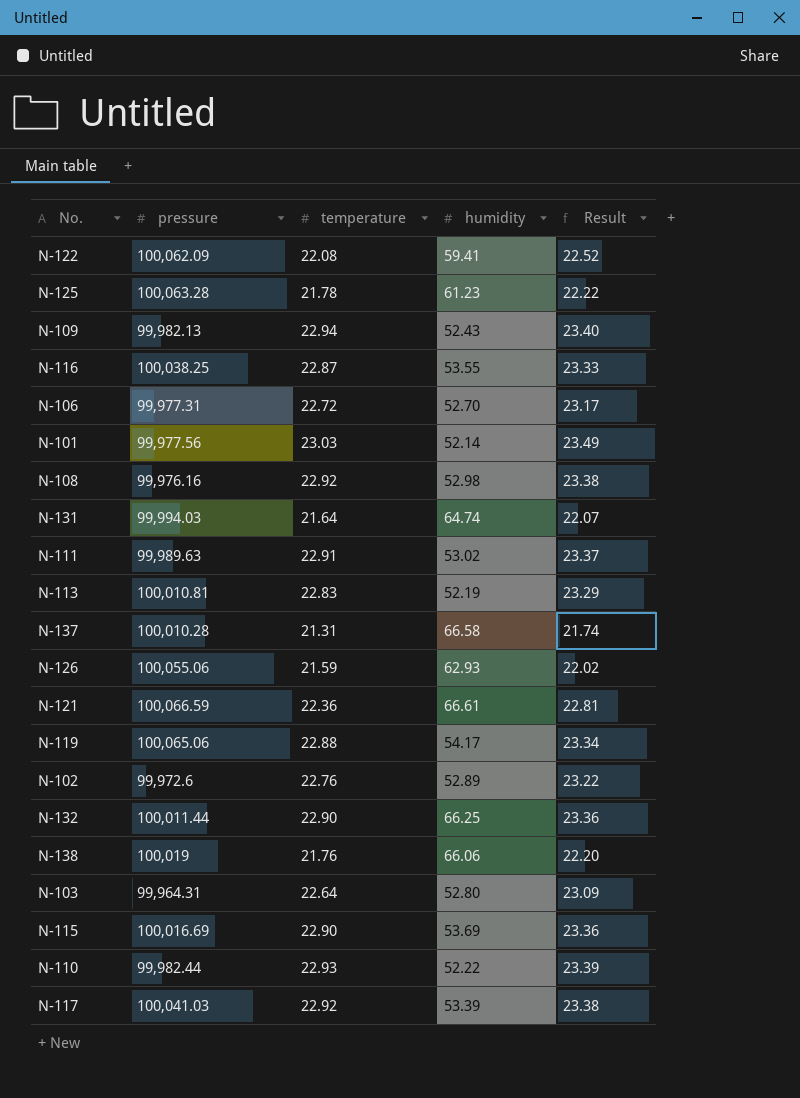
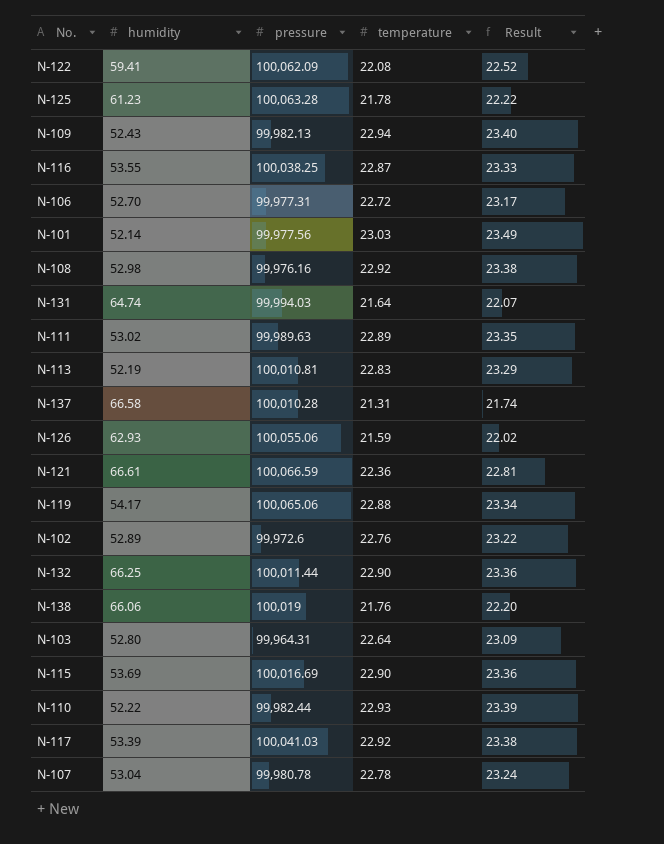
column humidity | position: 4 -> 2
N-111 | temperature: 22.91 -> 22.89
N-111 | Result: 23.37 -> 23.35
row N-107: none -> 53.04 | 99,980.78 | 22.78 | 23.24

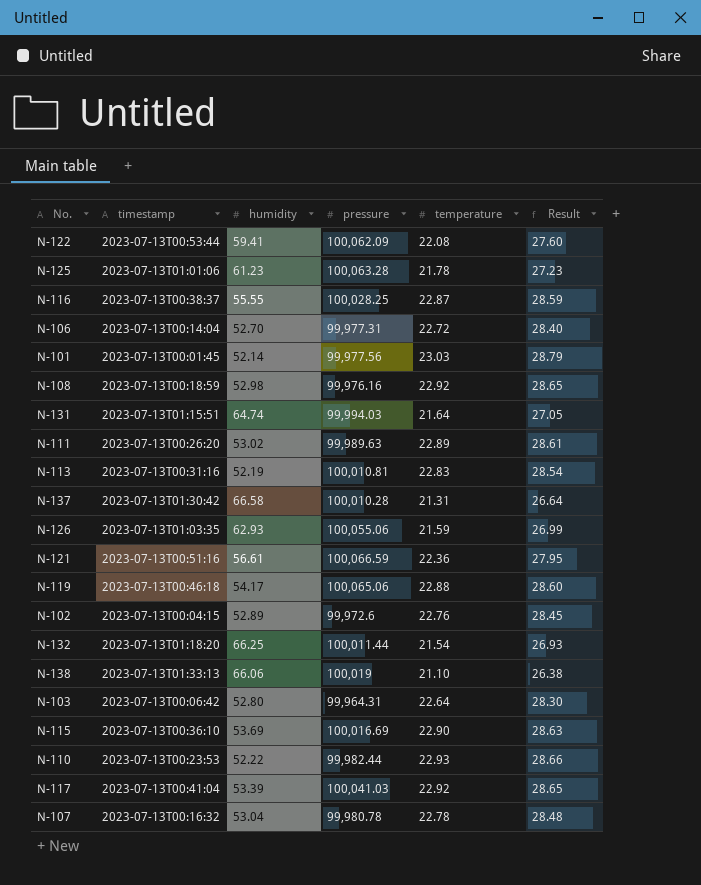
column timestamp | position: none -> 2
column Result | formula: [temperature] * 1.02 -> [temperature] * 1.25
row N-109: 52.43 | 99,982.13 | 22.94 | 23.40 -> none
N-116 | humidity: 53.55 -> 55.55
N-116 | pressure: 100,038.25 -> 100,028.25
N-121 | humidity: 66.61 -> 56.61
N-132 | temperature: 22.90 -> 21.54
N-138 | temperature: 21.76 -> 21.10

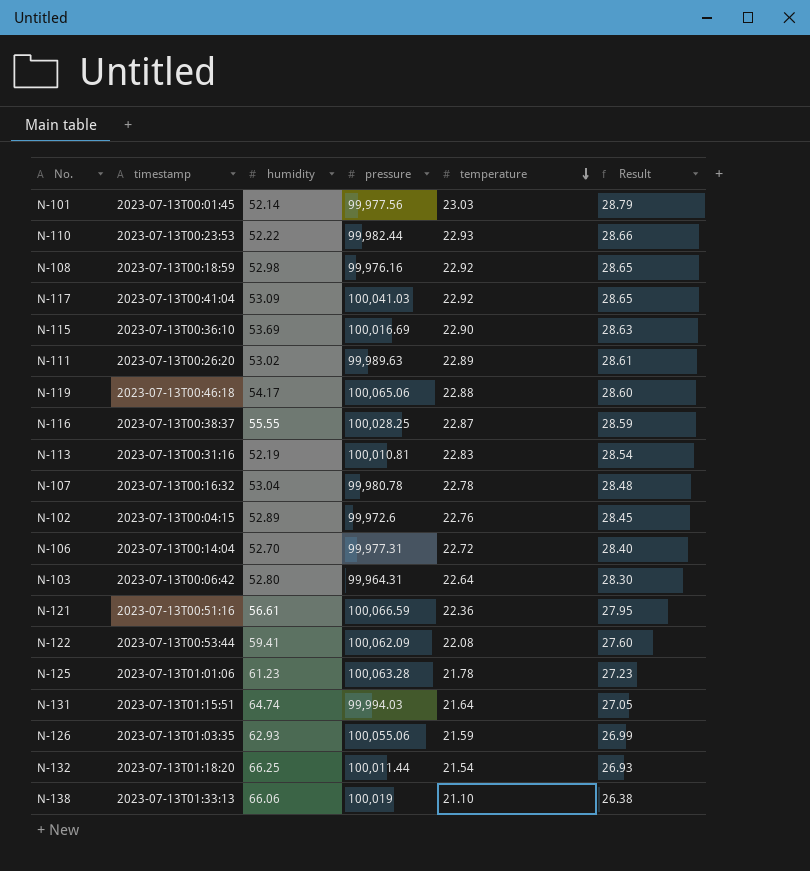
row order: none -> temperature descending
row N-137: 2023-07-13T01:30:42 | 66.58 | 100,010.28 | 21.31 | 26.64 -> none
N-117 | humidity: 53.39 -> 53.09

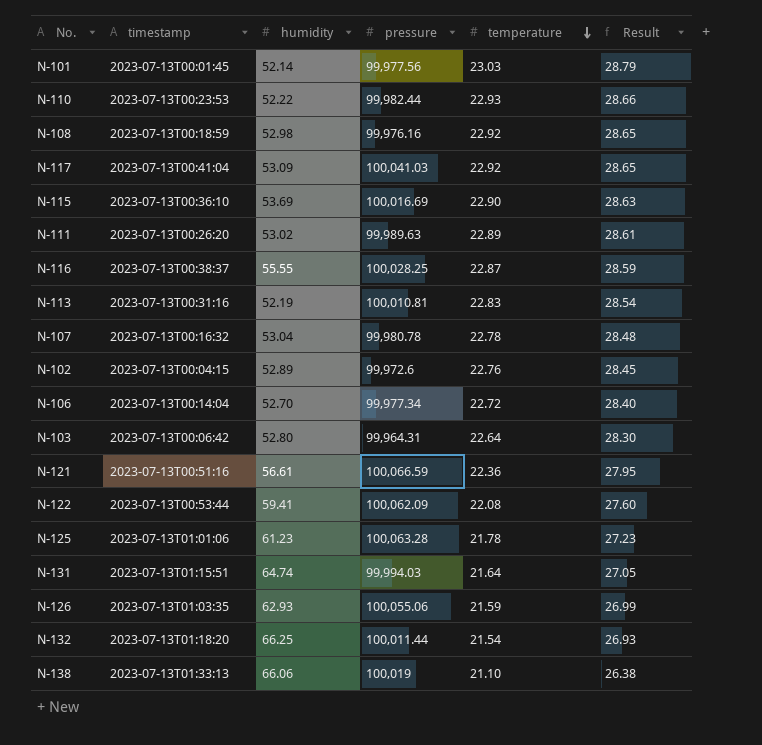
row N-119: 2023-07-13T00:46:18 | 54.17 | 100,065.06 | 22.88 | 28.60 -> none
N-106 | pressure: 99,977.31 -> 99,977.34

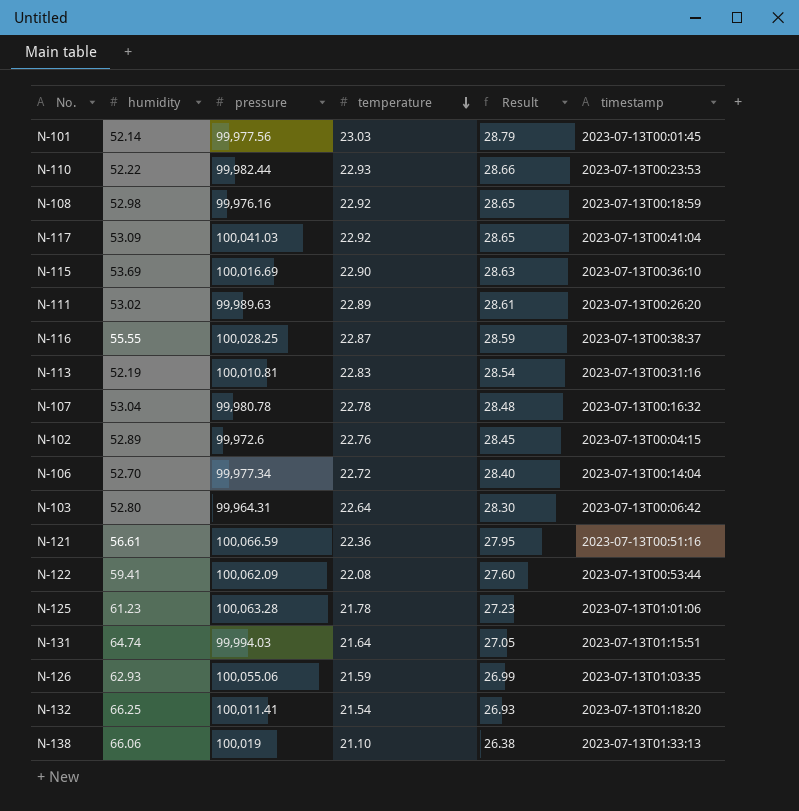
column timestamp | position: 2 -> 6
N-132 | pressure: 100,011.44 -> 100,011.41

